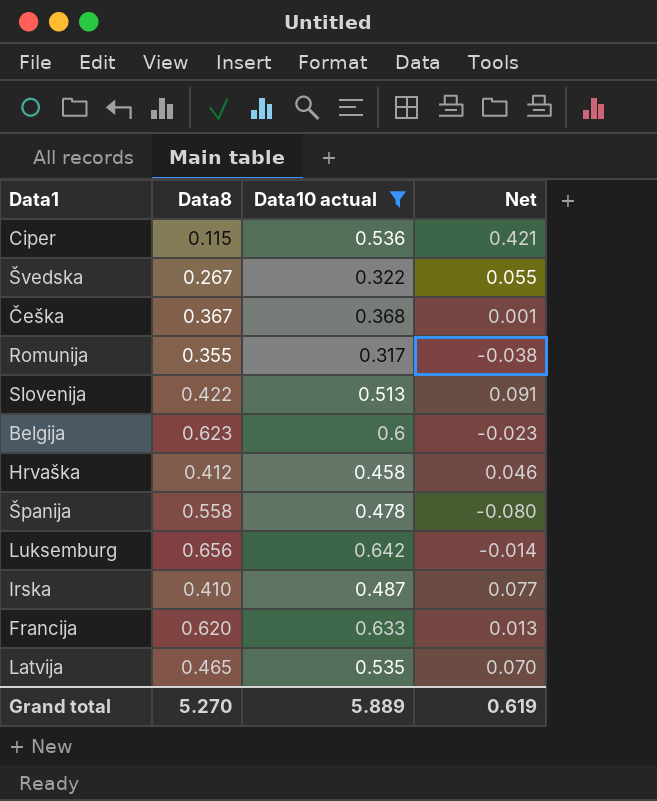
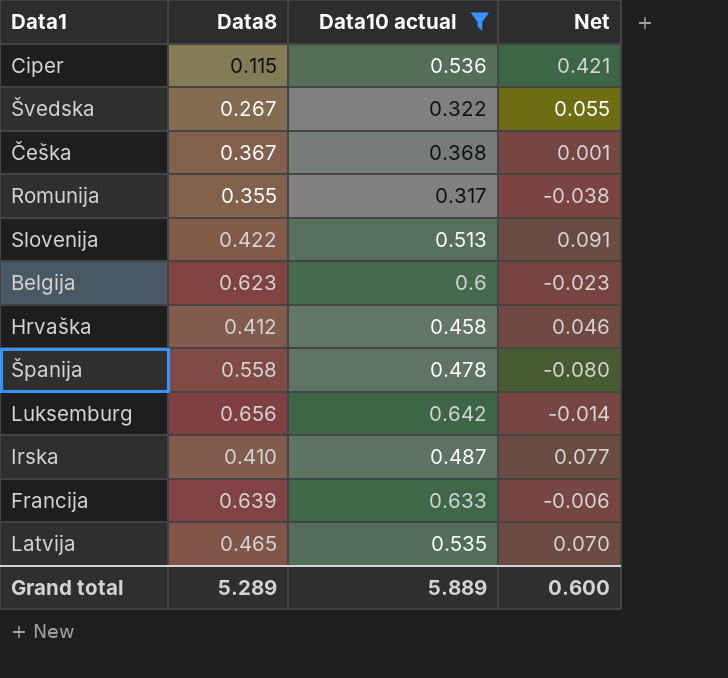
Francija | Data8: 0.620 -> 0.639
Francija | Net: 0.013 -> -0.006
Grand total | Data8: 5.270 -> 5.289
Grand total | Net: 0.619 -> 0.600

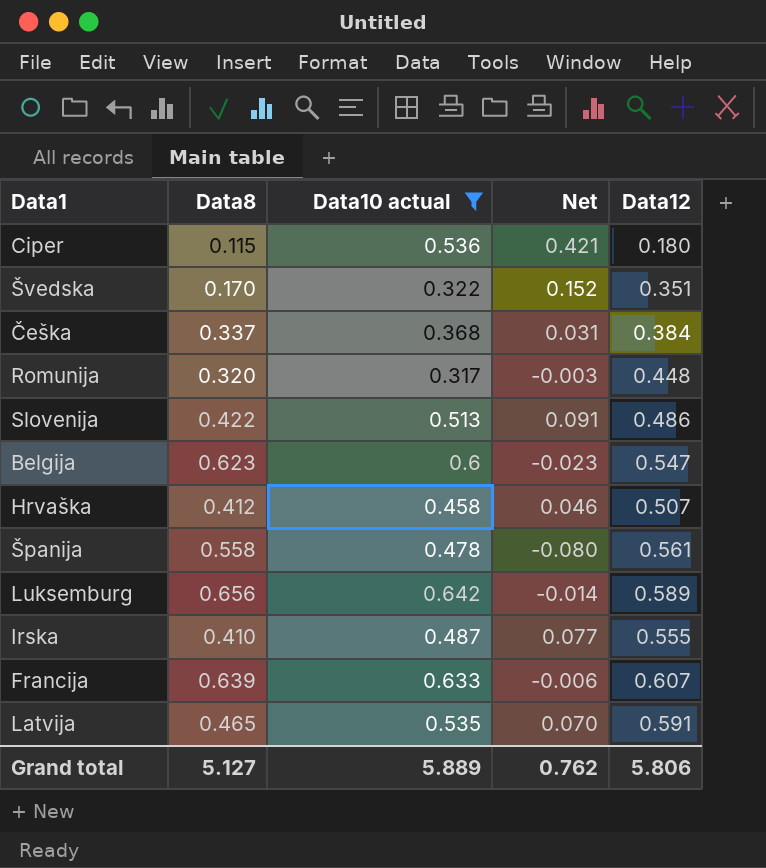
column Data12 | position: none -> 5
Švedska | Data8: 0.267 -> 0.170
Švedska | Net: 0.055 -> 0.152
Češka | Data8: 0.367 -> 0.337
Češka | Net: 0.001 -> 0.031
Romunija | Data8: 0.355 -> 0.320
Romunija | Net: -0.038 -> -0.003
Grand total | Data8: 5.289 -> 5.127
Grand total | Net: 0.600 -> 0.762

